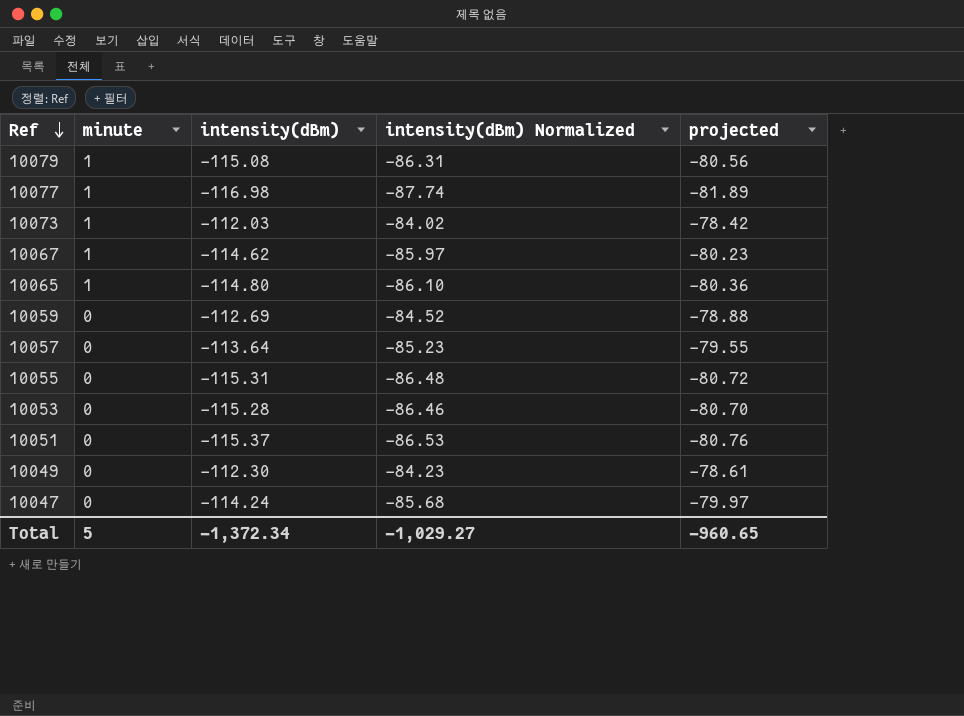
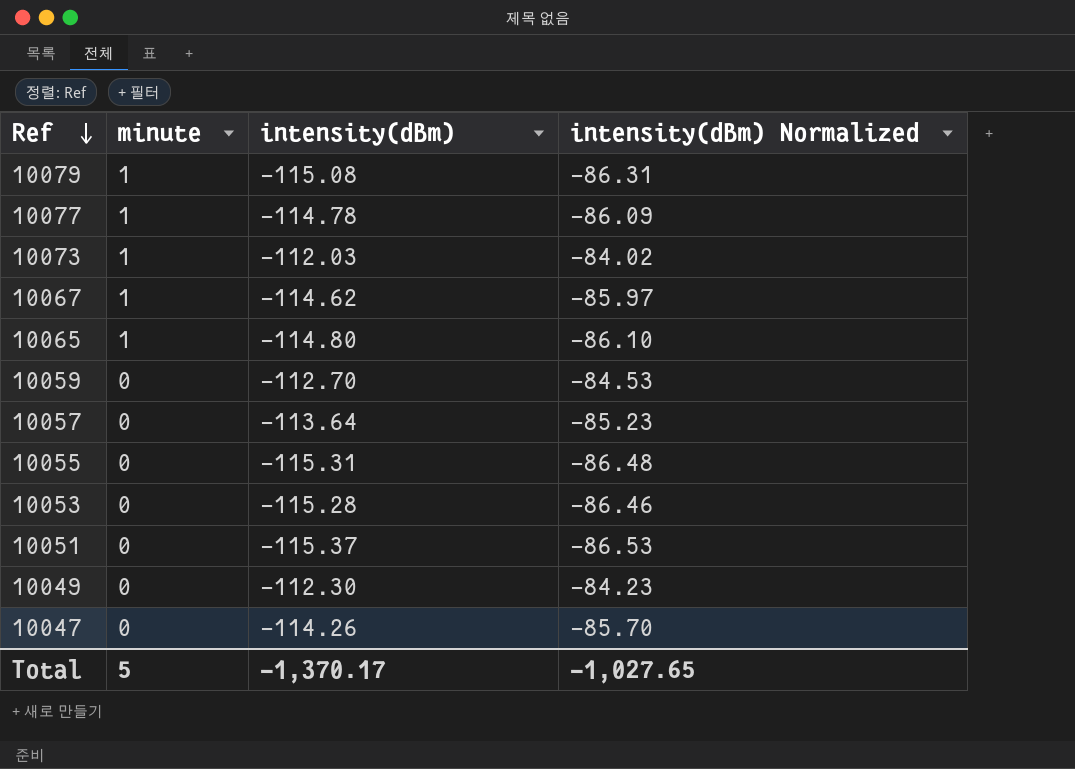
column projected | formula: [intensity(dBm)] * 0.7 -> none
10077 | intensity(dBm): -116.98 -> -114.78
10077 | intensity(dBm) Normalized: -87.74 -> -86.09
10059 | intensity(dBm): -112.69 -> -112.70
10059 | intensity(dBm) Normalized: -84.52 -> -84.53
10047 | intensity(dBm): -114.24 -> -114.26
10047 | intensity(dBm) Normalized: -85.68 -> -85.70
Total | intensity(dBm): -1,372.34 -> -1,370.17
Total | intensity(dBm) Normalized: -1,029.27 -> -1,027.65

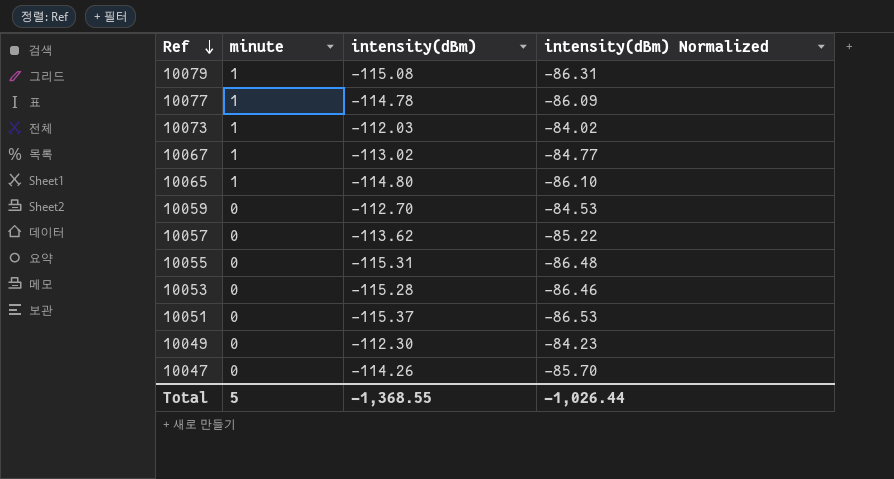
10067 | intensity(dBm): -114.62 -> -113.02
10067 | intensity(dBm) Normalized: -85.97 -> -84.77
10057 | intensity(dBm): -113.64 -> -113.62
10057 | intensity(dBm) Normalized: -85.23 -> -85.22
Total | intensity(dBm): -1,370.17 -> -1,368.55
Total | intensity(dBm) Normalized: -1,027.65 -> -1,026.44

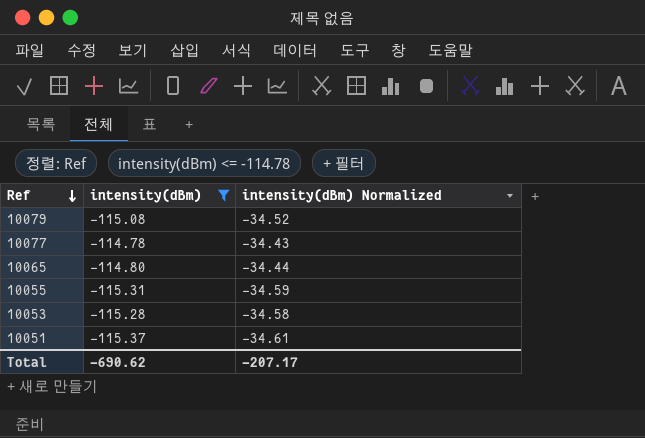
filter: none -> intensity(dBm) <= -114.78
column minute | position: 2 -> none
column intensity(dBm) Normalized | formula: [intensity(dBm)] * 0.75 -> [intensity(dBm)] * 0.3
Total | intensity(dBm): -1,368.55 -> -690.62
Total | intensity(dBm) Normalized: -1,026.44 -> -207.17

